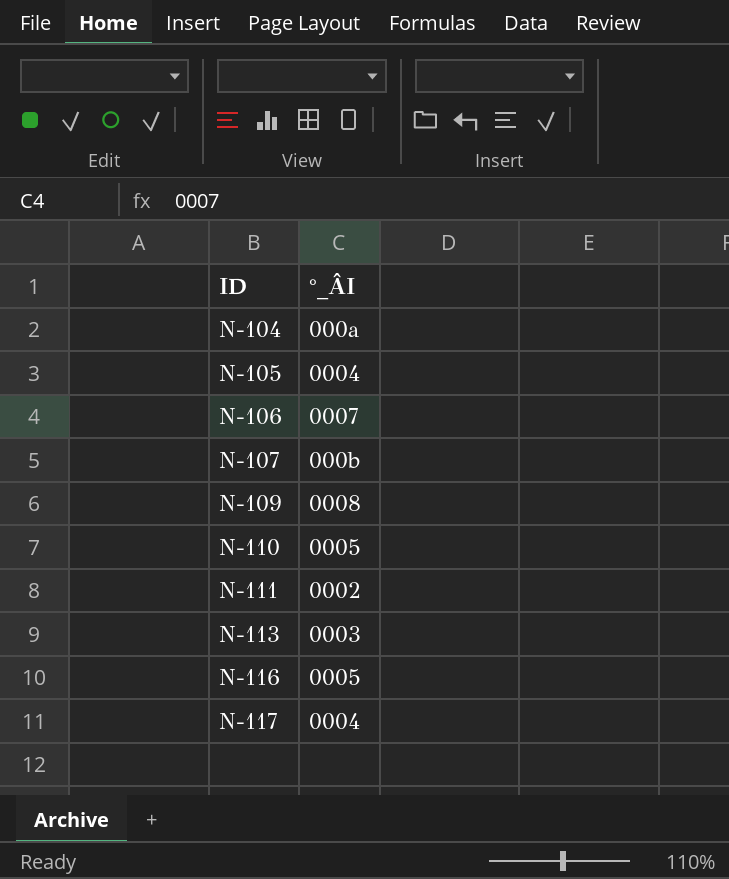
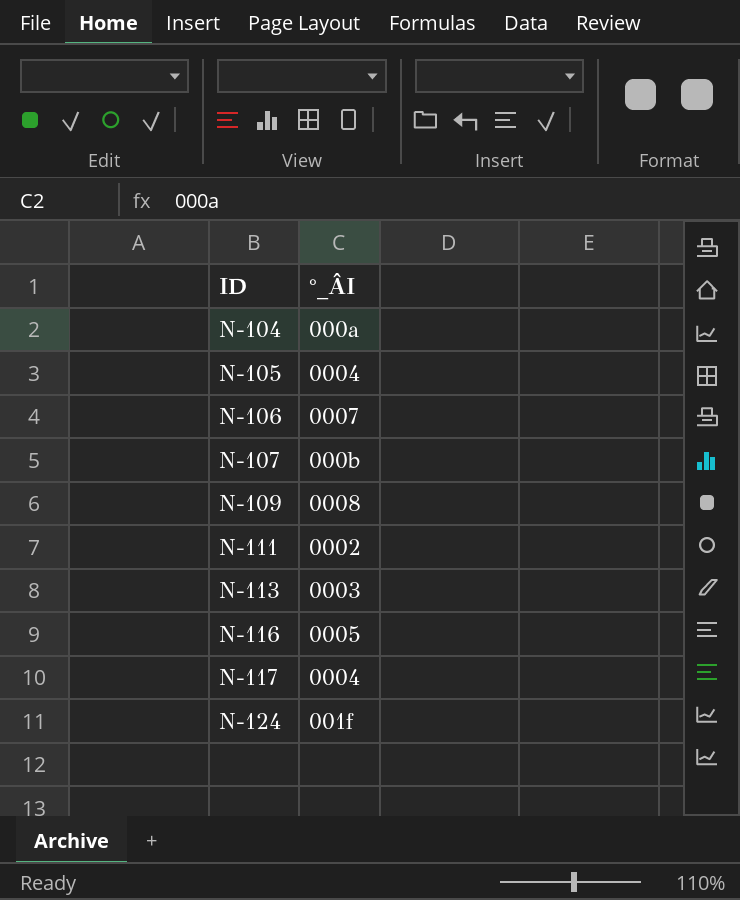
row N-110: 0005 -> none
row N-124: none -> 001f

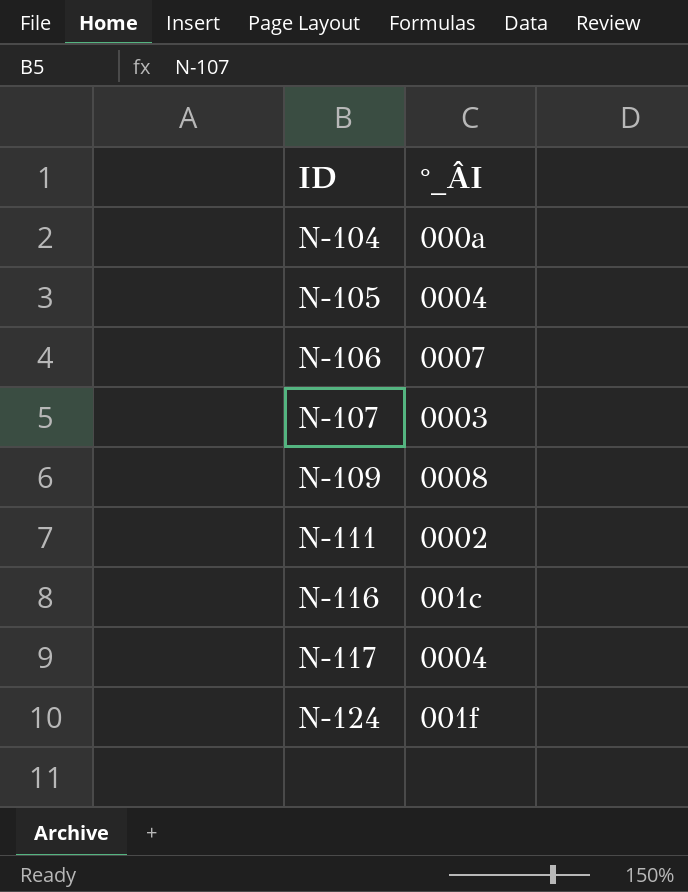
row N-113: 0003 -> none
N-107 | °_ÂI: 000b -> 0003
N-116 | °_ÂI: 0005 -> 001c

